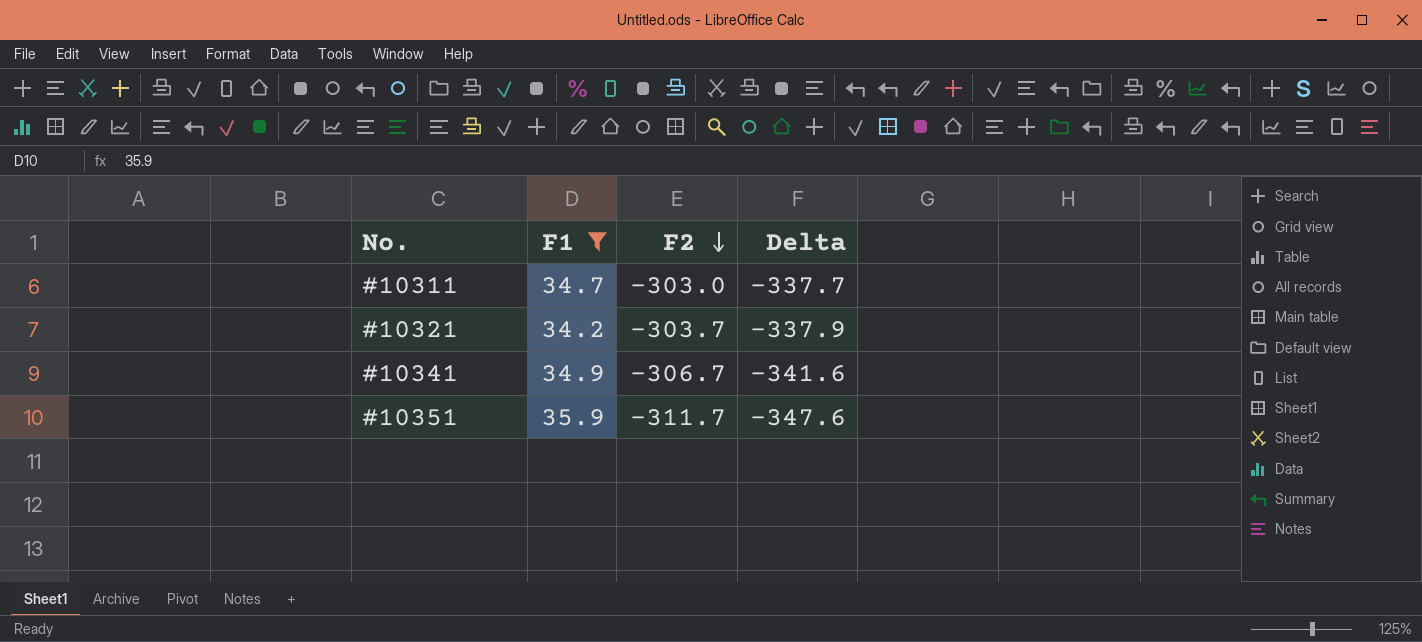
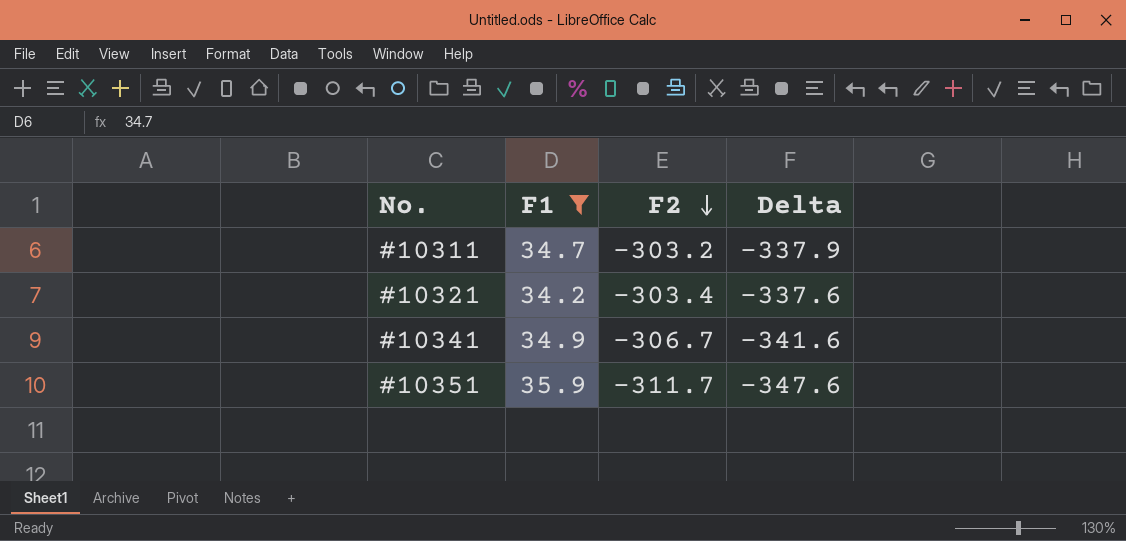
#10311 | F2: -303.0 -> -303.2
#10311 | Delta: -337.7 -> -337.9
#10321 | F2: -303.7 -> -303.4
#10321 | Delta: -337.9 -> -337.6

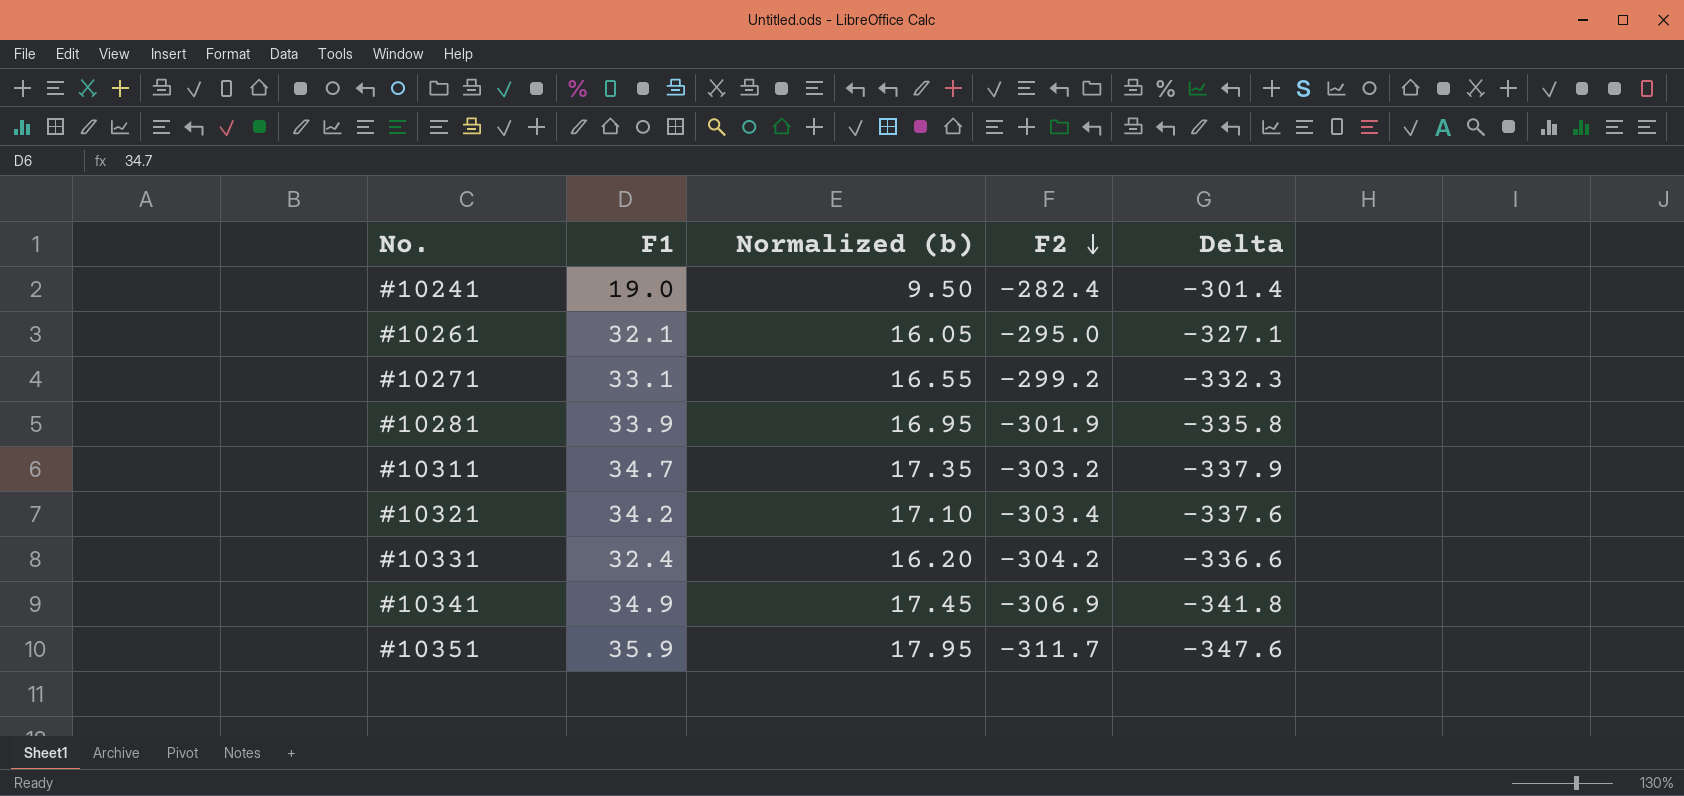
filter: F1 >= 34.2 -> none
column Normalized (b) | formula: none -> [F1] * 0.5
#10341 | F2: -306.7 -> -306.9
#10341 | Delta: -341.6 -> -341.8

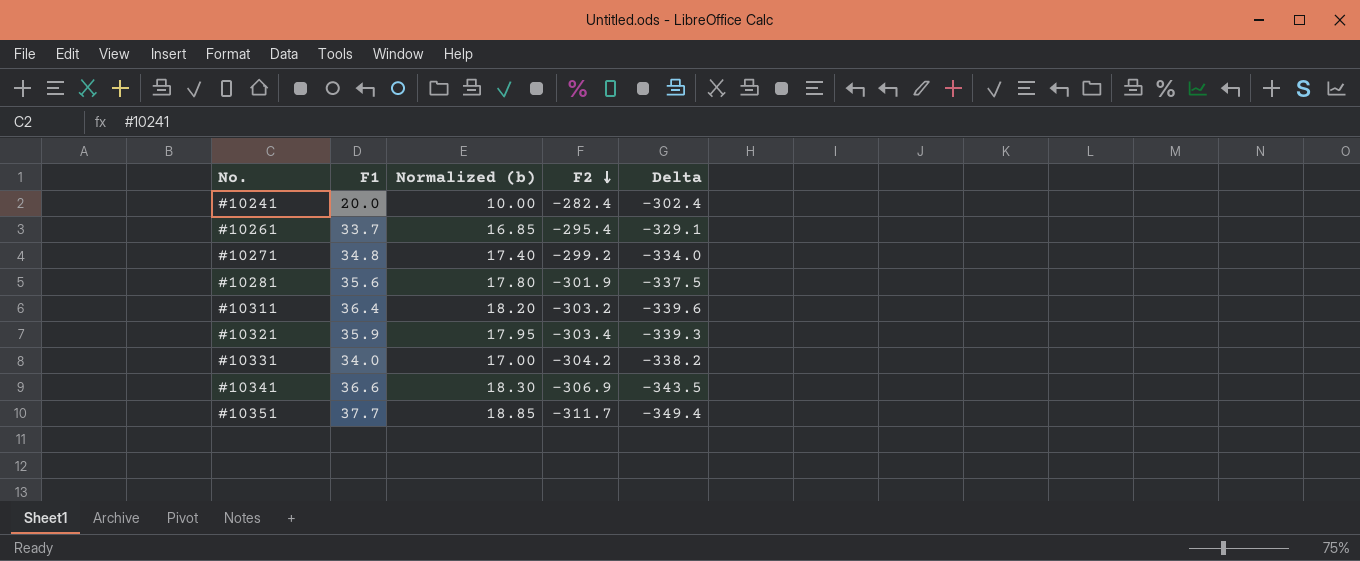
#10241 | F1: 19.0 -> 20.0
#10241 | Normalized (b): 9.50 -> 10.00
#10241 | Delta: -301.4 -> -302.4
#10261 | F1: 32.1 -> 33.7
#10261 | Normalized (b): 16.05 -> 16.85
#10261 | F2: -295.0 -> -295.4
#10261 | Delta: -327.1 -> -329.1
#10271 | F1: 33.1 -> 34.8
#10271 | Normalized (b): 16.55 -> 17.40
#10271 | Delta: -332.3 -> -334.0
#10281 | F1: 33.9 -> 35.6
#10281 | Normalized (b): 16.95 -> 17.80
#10281 | Delta: -335.8 -> -337.5
#10311 | F1: 34.7 -> 36.4
#10311 | Normalized (b): 17.35 -> 18.20
#10311 | Delta: -337.9 -> -339.6
#10321 | F1: 34.2 -> 35.9
#10321 | Normalized (b): 17.10 -> 17.95
#10321 | Delta: -337.6 -> -339.3
#10331 | F1: 32.4 -> 34.0
#10331 | Normalized (b): 16.20 -> 17.00
#10331 | Delta: -336.6 -> -338.2
#10341 | F1: 34.9 -> 36.6
#10341 | Normalized (b): 17.45 -> 18.30
#10341 | Delta: -341.8 -> -343.5
#10351 | F1: 35.9 -> 37.7
#10351 | Normalized (b): 17.95 -> 18.85
#10351 | Delta: -347.6 -> -349.4

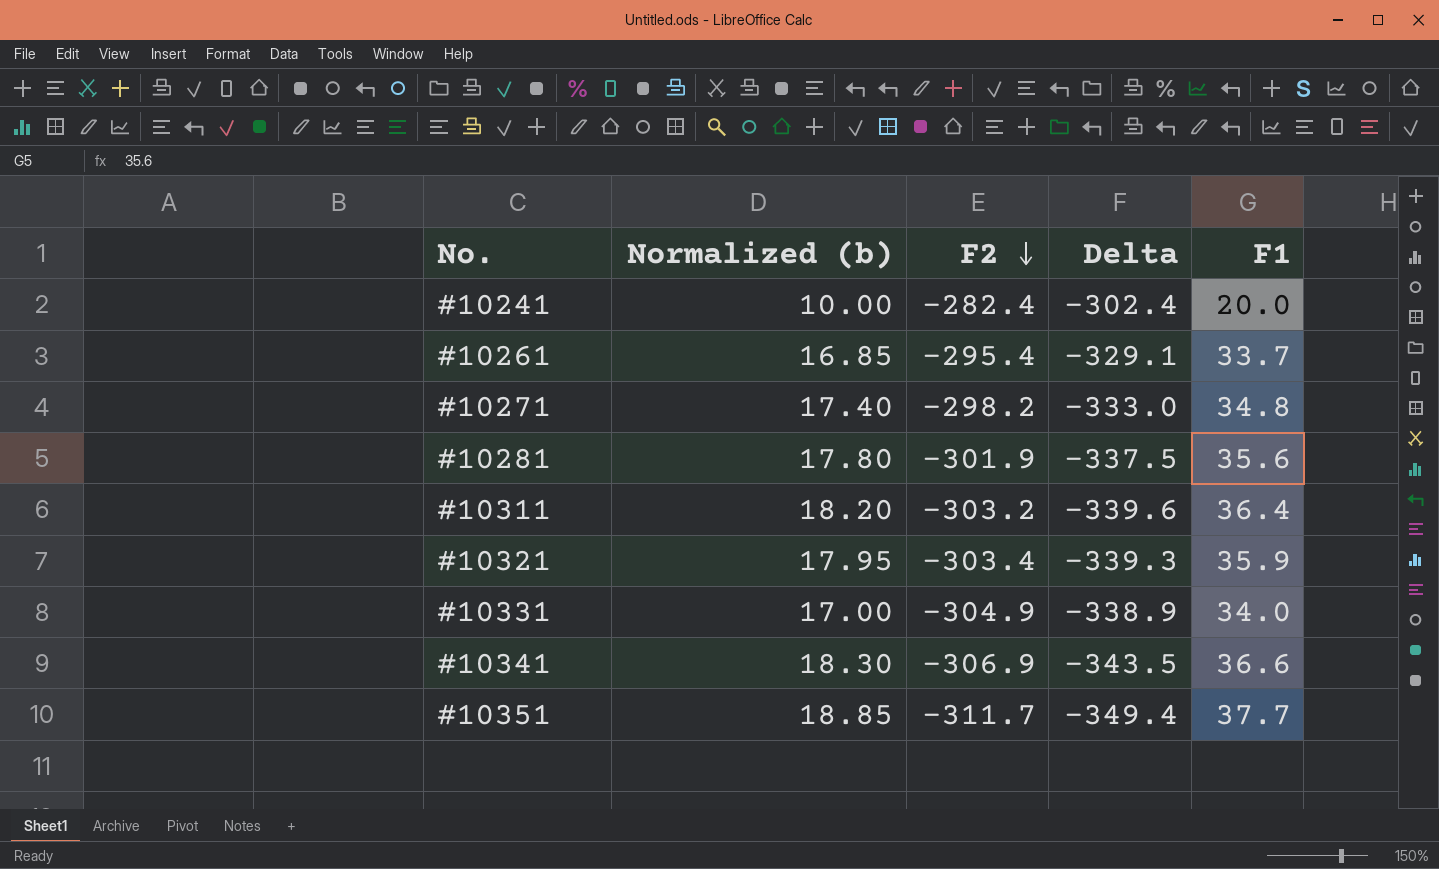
column F1 | position: 2 -> 5
#10271 | F2: -299.2 -> -298.2
#10271 | Delta: -334.0 -> -333.0
#10331 | F2: -304.2 -> -304.9
#10331 | Delta: -338.2 -> -338.9

